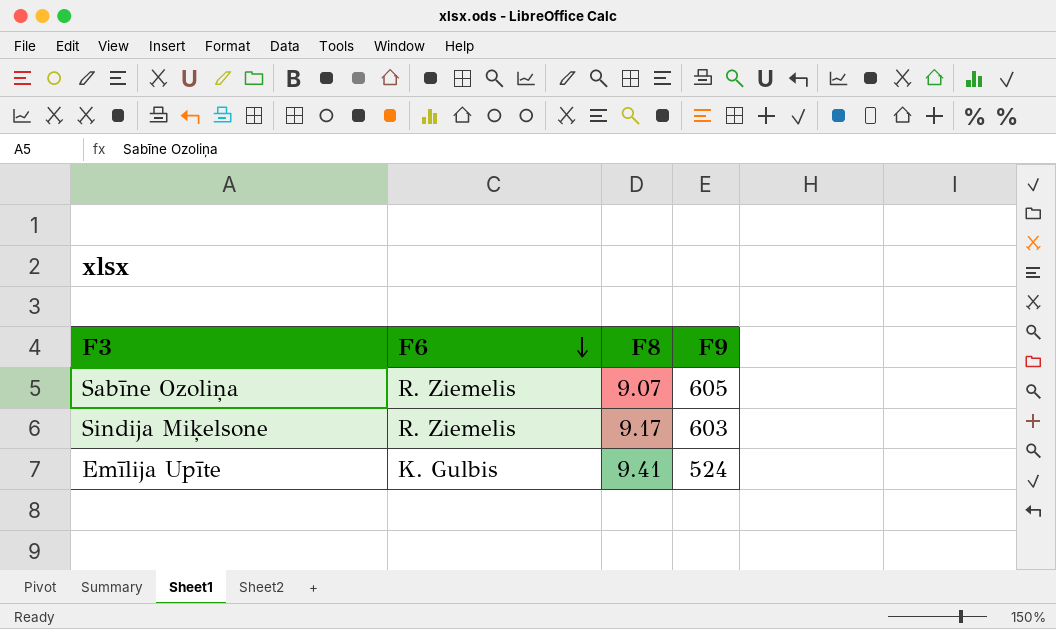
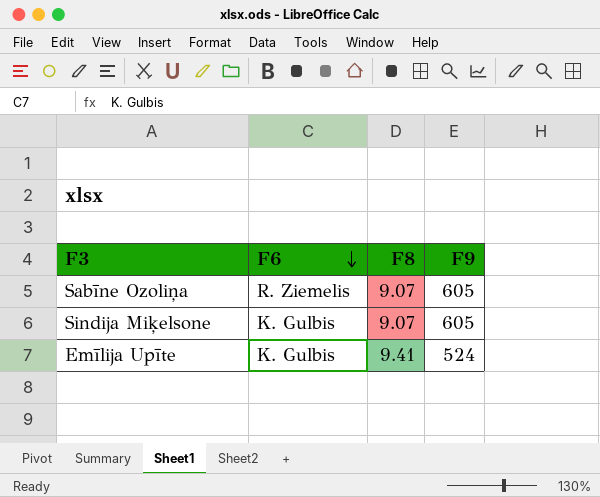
Sindija Miķelsone | F6: R. Ziemelis -> K. Gulbis
Sindija Miķelsone | F8: 9.17 -> 9.07
Sindija Miķelsone | F9: 603 -> 605

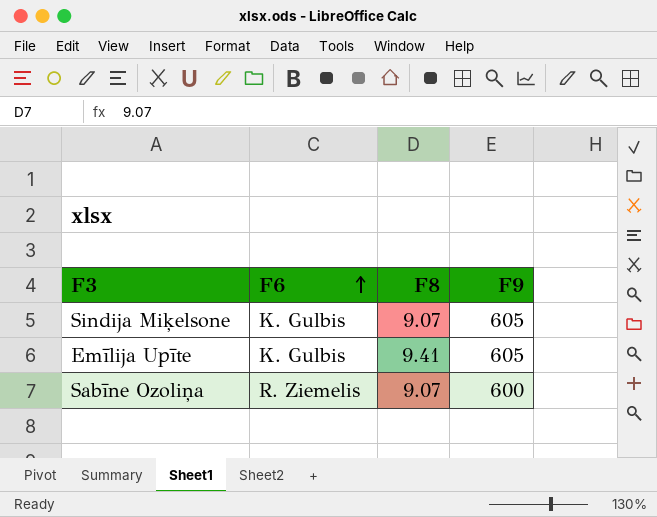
row order: F6 descending -> F6 ascending
Emīlija Upīte | F9: 524 -> 605
Sabīne Ozoliņa | F9: 605 -> 600

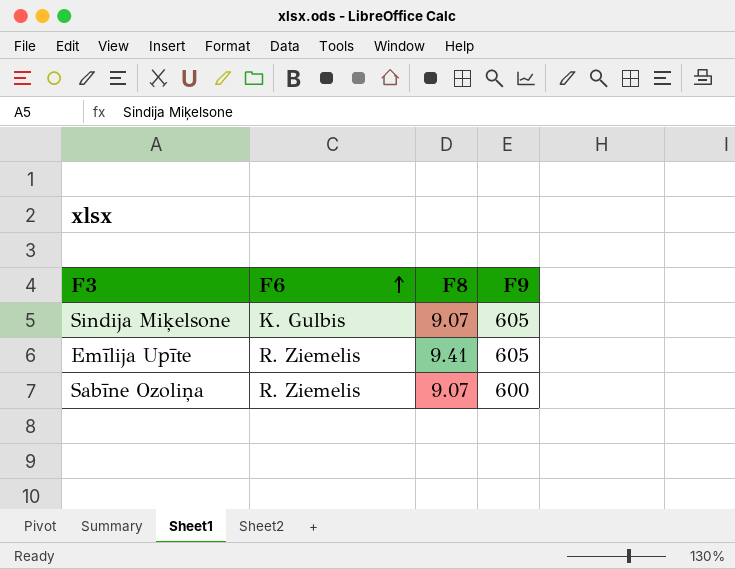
Emīlija Upīte | F6: K. Gulbis -> R. Ziemelis

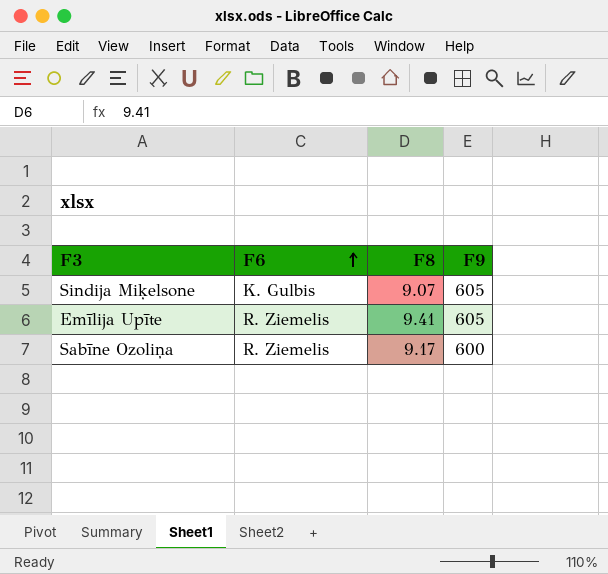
Sabīne Ozoliņa | F8: 9.07 -> 9.17

